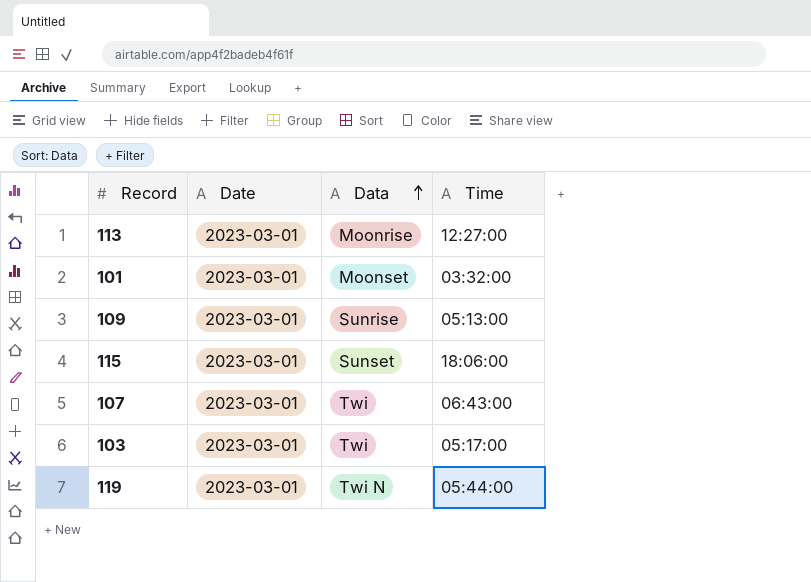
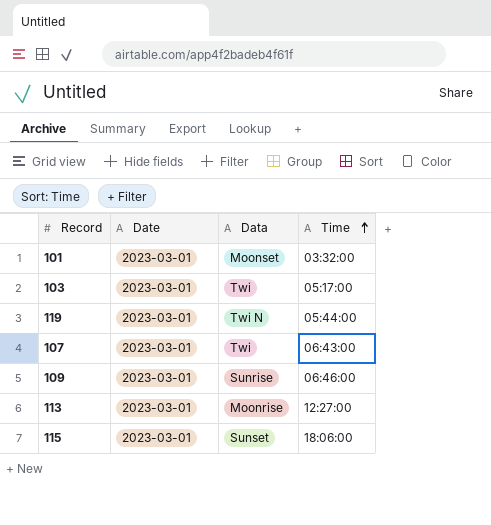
row order: Data ascending -> Time ascending
109 | Time: 05:13:00 -> 06:46:00

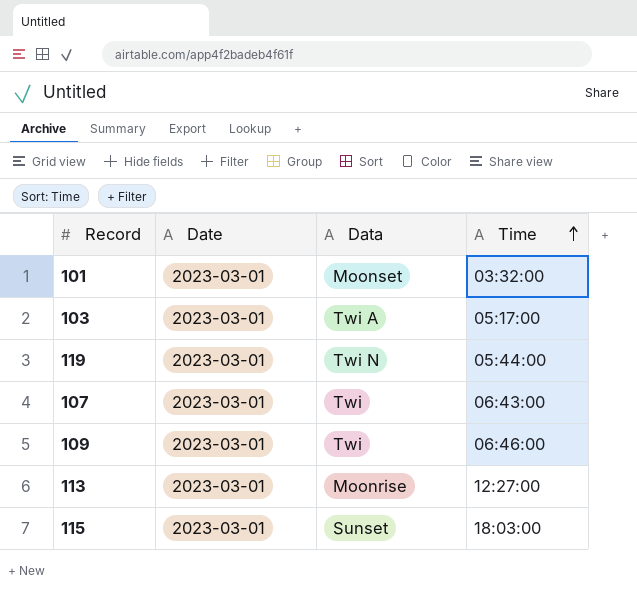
103 | Data: Twi -> Twi A
109 | Data: Sunrise -> Twi
115 | Time: 18:06:00 -> 18:03:00

